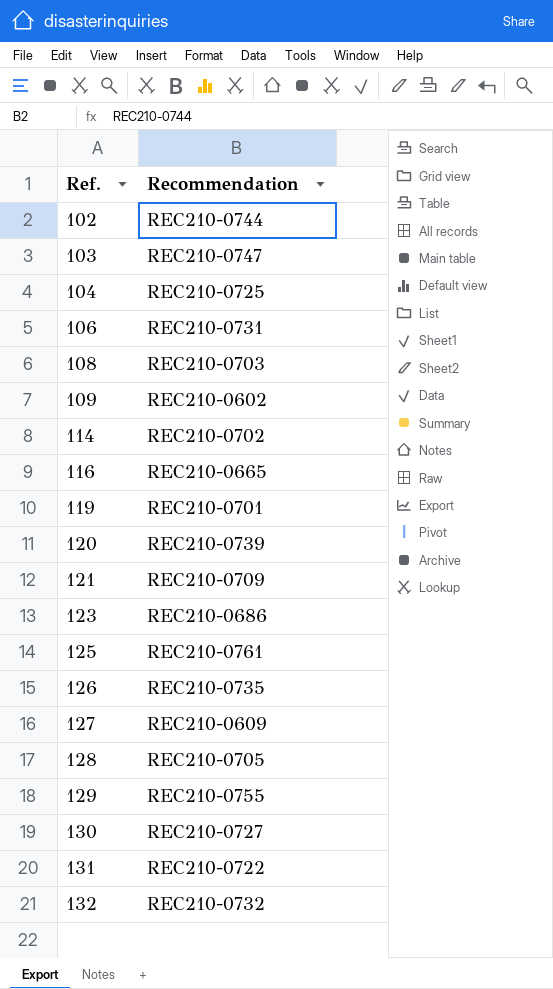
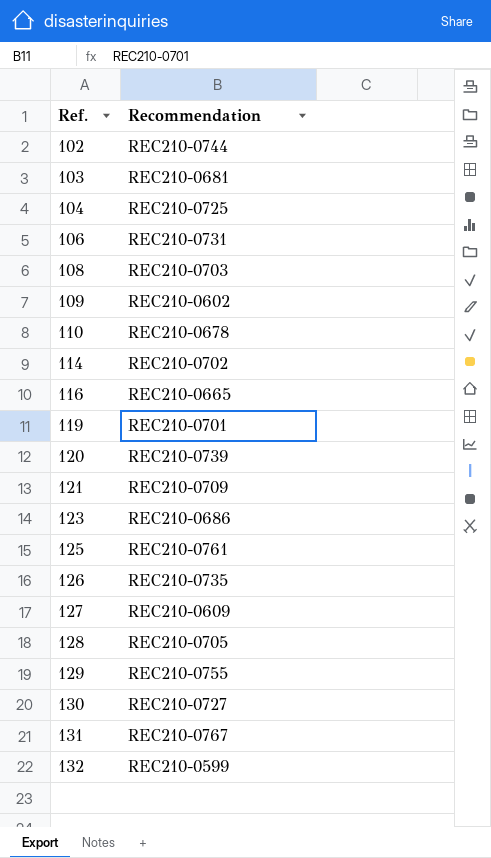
103 | Recommendation: REC210-0747 -> REC210-0681
row 110: none -> REC210-0678
131 | Recommendation: REC210-0722 -> REC210-0767
132 | Recommendation: REC210-0732 -> REC210-0599

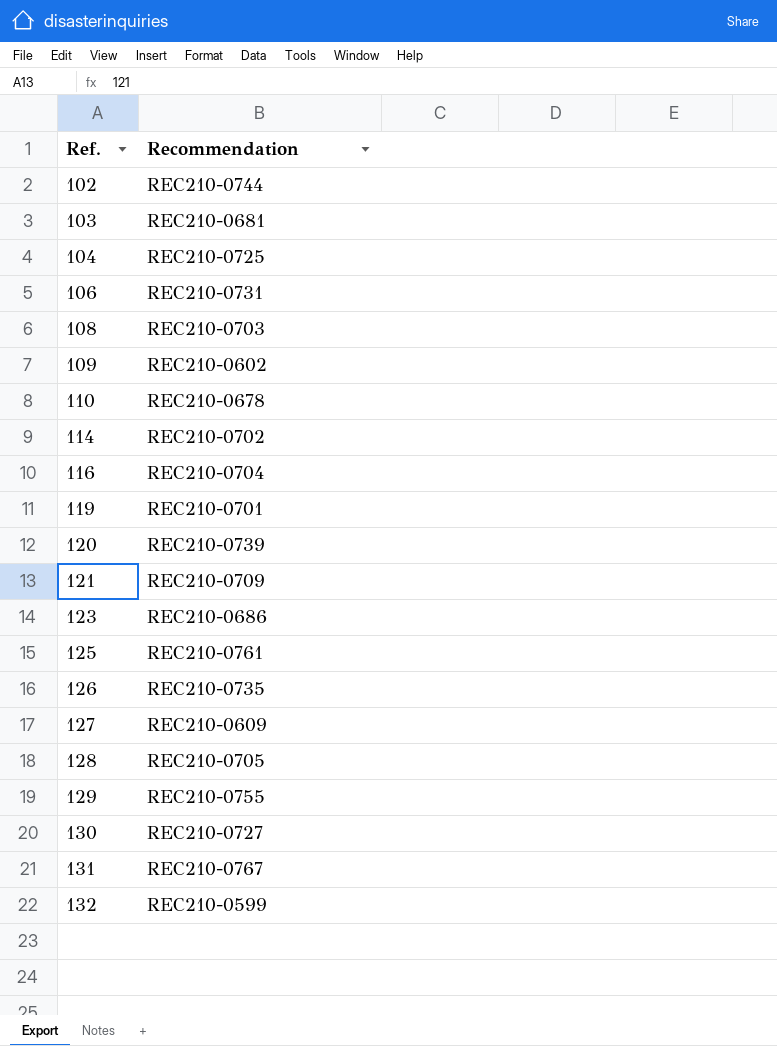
116 | Recommendation: REC210-0665 -> REC210-0704

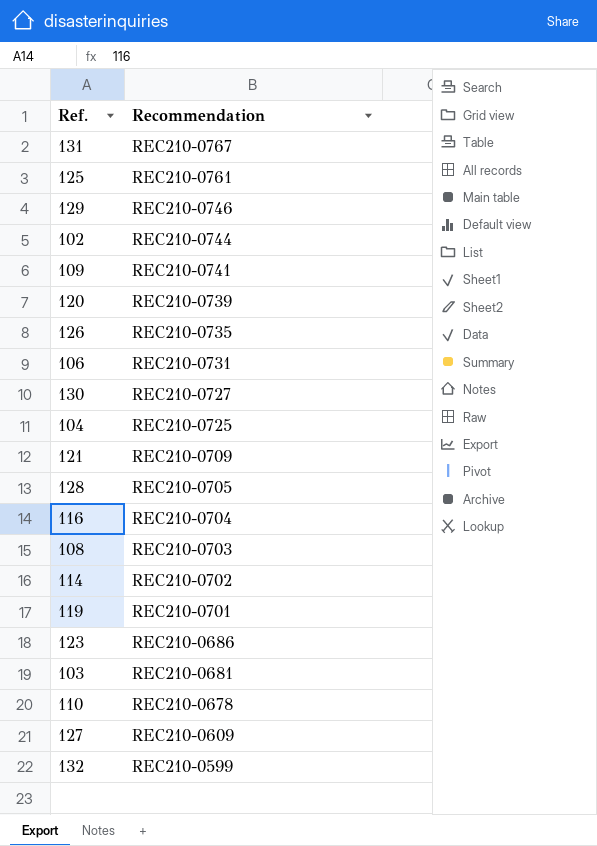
row order: Ref. ascending -> Recommendation descending
129 | Recommendation: REC210-0755 -> REC210-0746
109 | Recommendation: REC210-0602 -> REC210-0741

